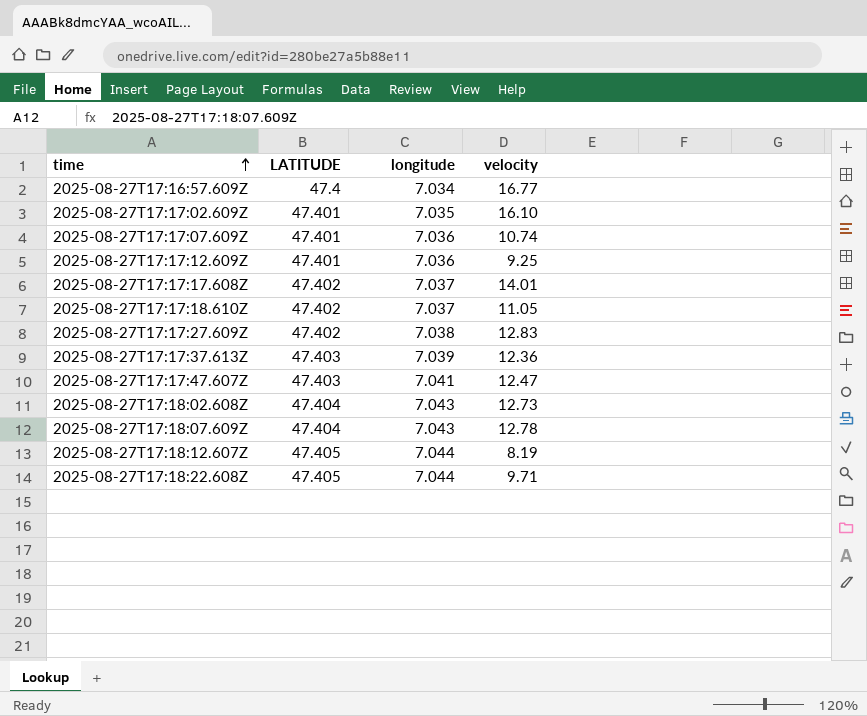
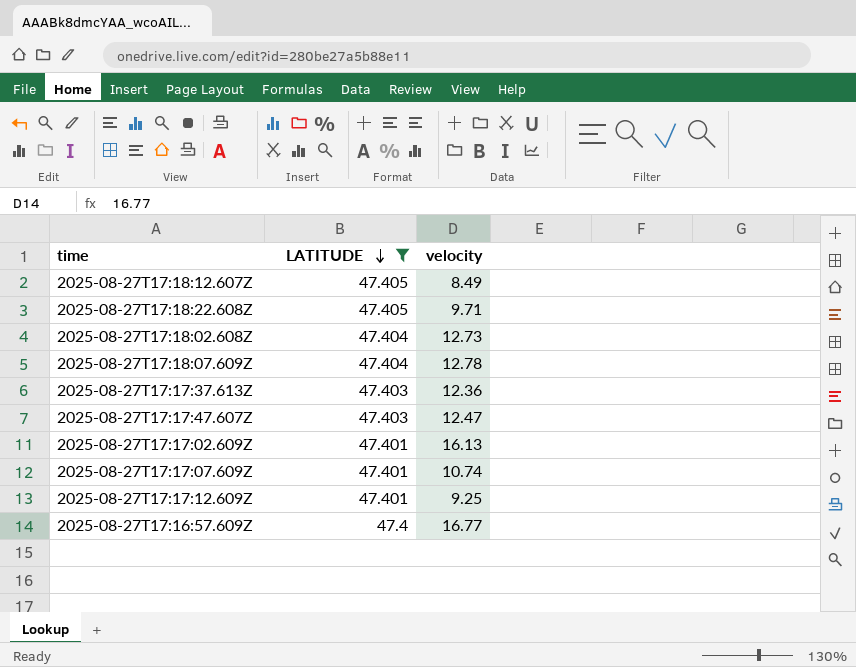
filter: none -> LATITUDE != 47.402
row order: time ascending -> LATITUDE descending
column longitude | position: 3 -> none
2025-08-27T17:18:12.607Z | velocity: 8.19 -> 8.49
2025-08-27T17:17:02.609Z | velocity: 16.10 -> 16.13

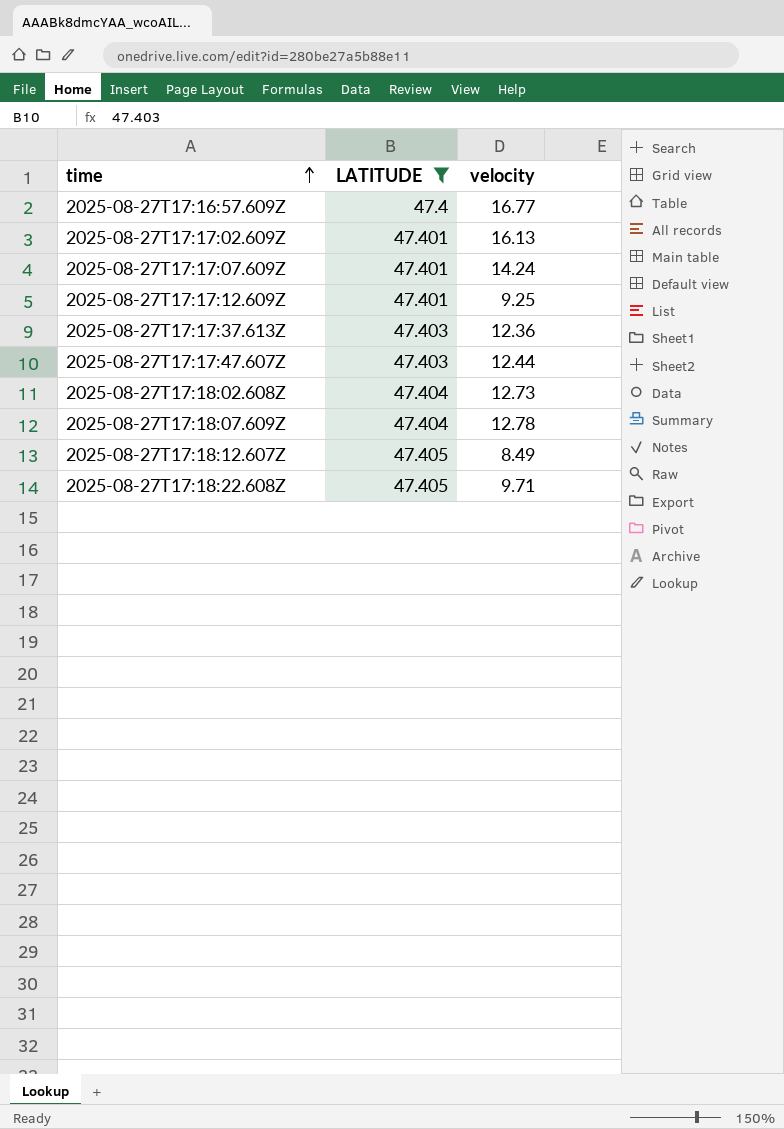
row order: LATITUDE descending -> time ascending
2025-08-27T17:17:07.609Z | velocity: 10.74 -> 14.24
2025-08-27T17:17:47.607Z | velocity: 12.47 -> 12.44

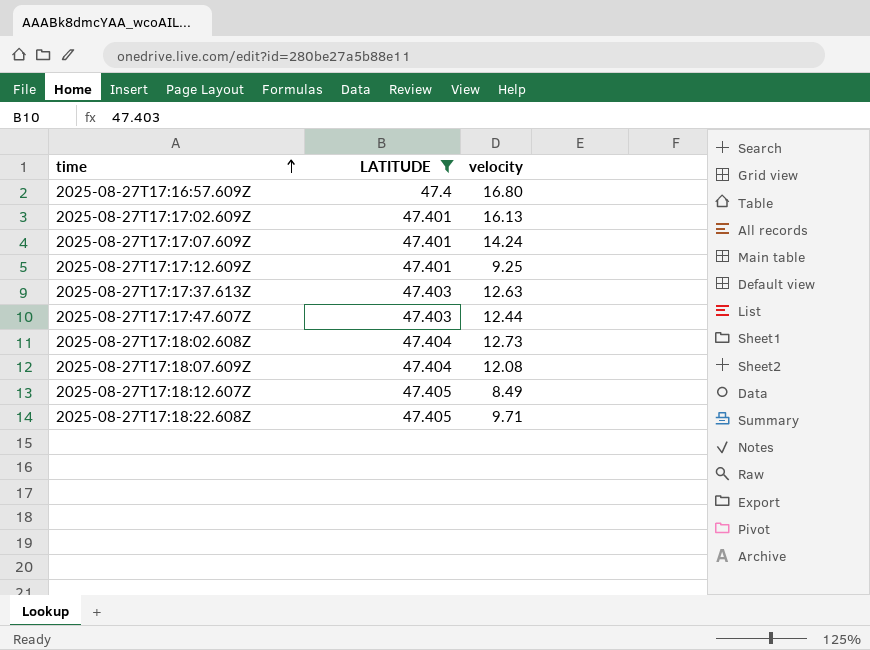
2025-08-27T17:16:57.609Z | velocity: 16.77 -> 16.80
2025-08-27T17:17:37.613Z | velocity: 12.36 -> 12.63
2025-08-27T17:18:07.609Z | velocity: 12.78 -> 12.08

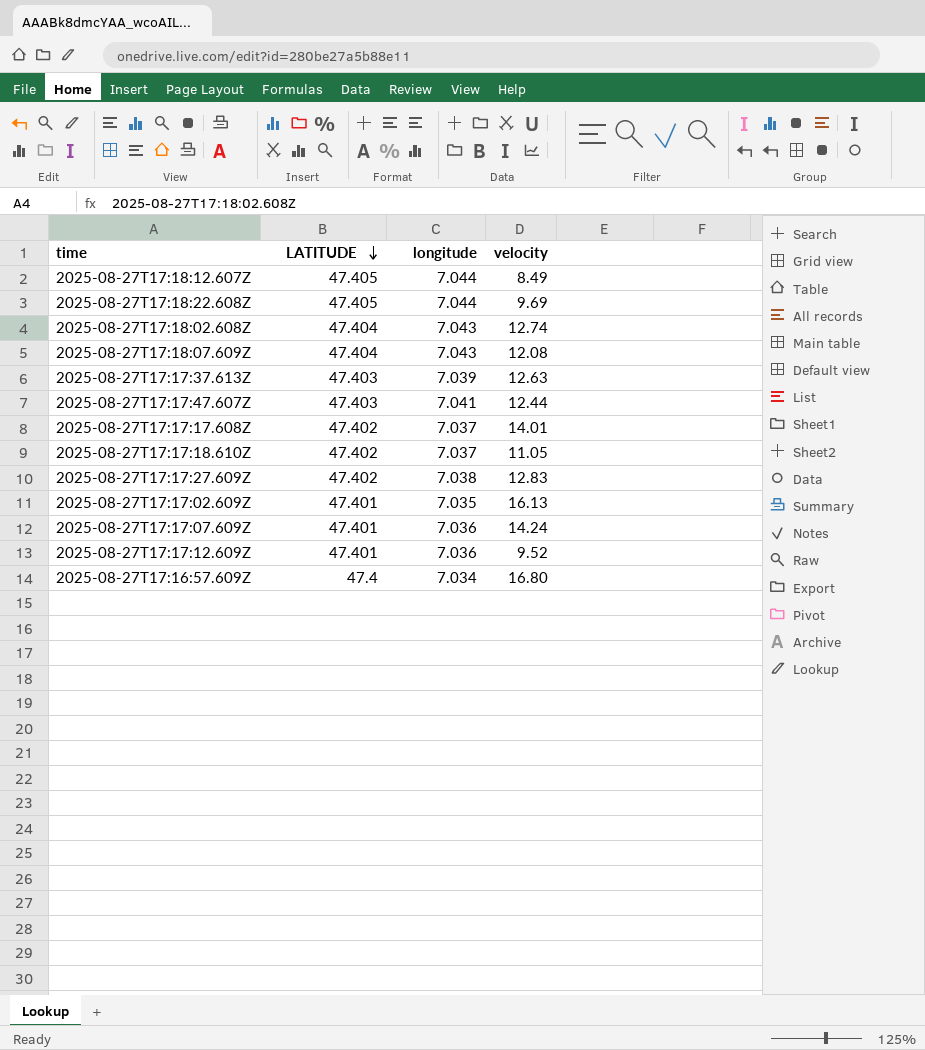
filter: LATITUDE != 47.402 -> none
row order: time ascending -> LATITUDE descending
column longitude | position: none -> 3
2025-08-27T17:18:22.608Z | velocity: 9.71 -> 9.69
2025-08-27T17:18:02.608Z | velocity: 12.73 -> 12.74
2025-08-27T17:17:12.609Z | velocity: 9.25 -> 9.52

